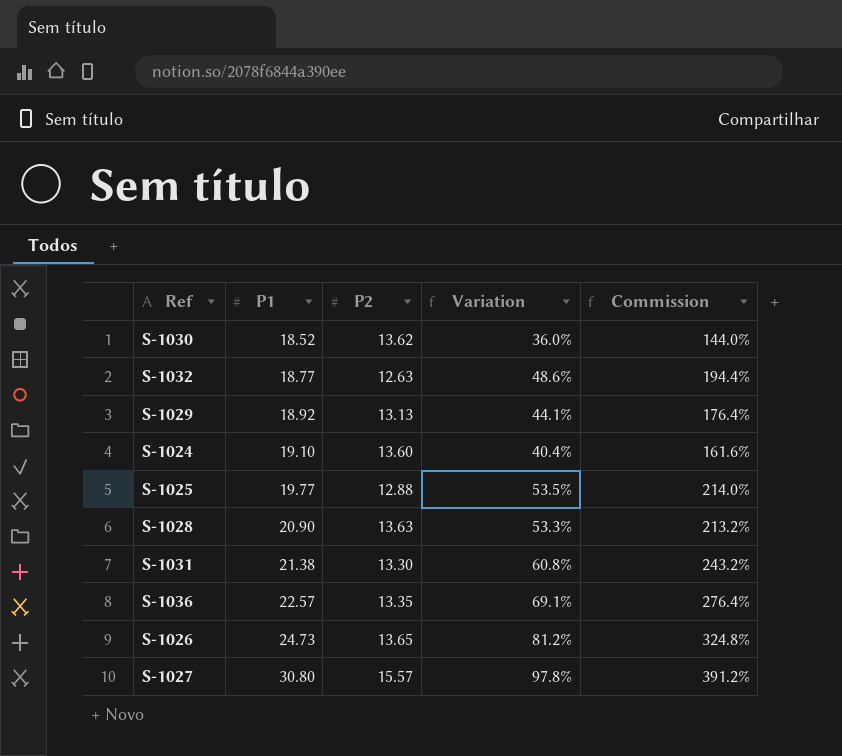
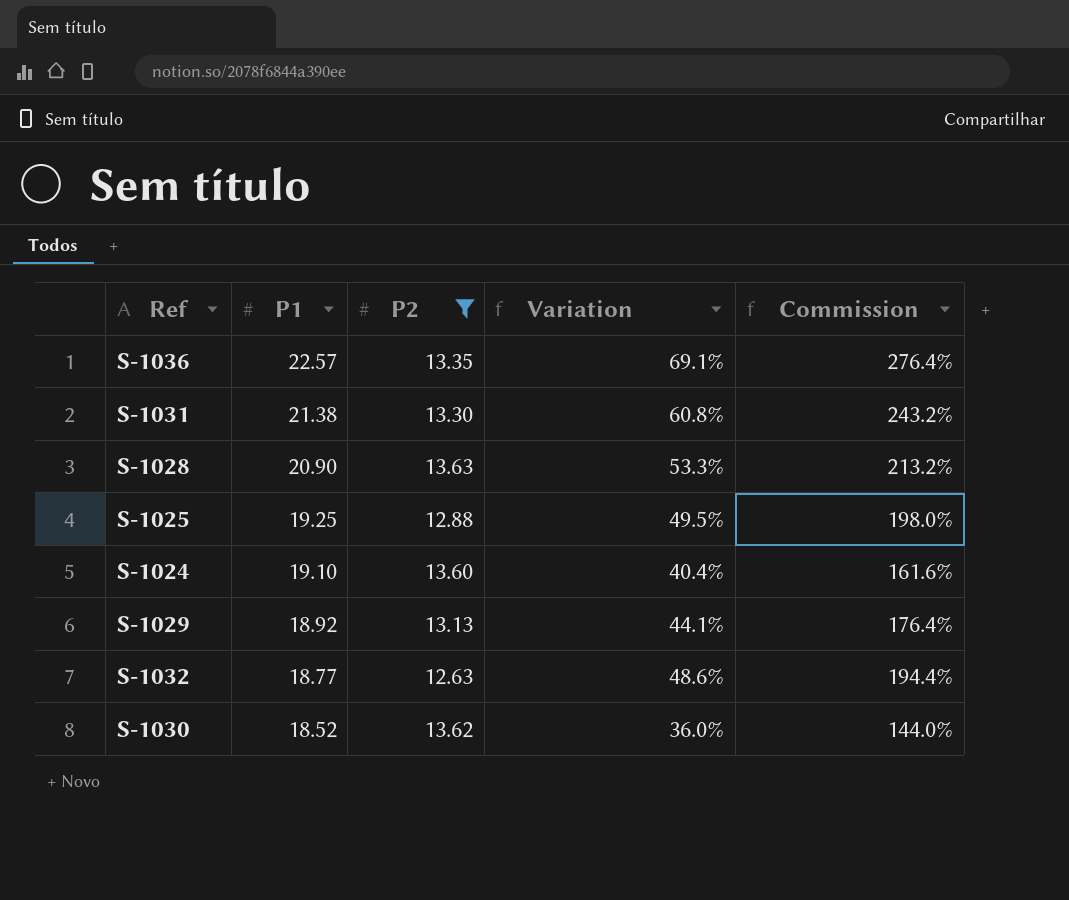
filter: none -> P2 <= 13.63
row order: P1 ascending -> P1 descending
S-1025 | P1: 19.77 -> 19.25
S-1025 | Variation: 53.5% -> 49.5%
S-1025 | Commission: 214.0% -> 198.0%

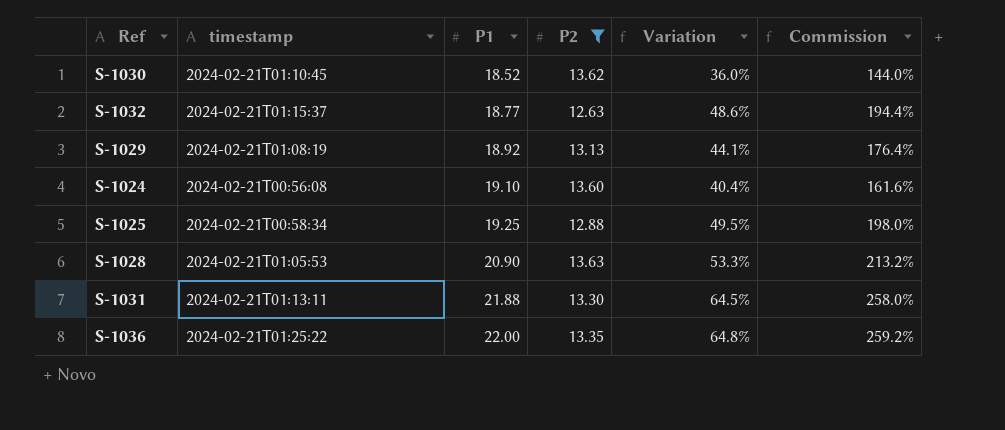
row order: P1 descending -> P1 ascending
column timestamp | position: none -> 2
S-1031 | P1: 21.38 -> 21.88
S-1031 | Variation: 60.8% -> 64.5%
S-1031 | Commission: 243.2% -> 258.0%
S-1036 | P1: 22.57 -> 22.00
S-1036 | Variation: 69.1% -> 64.8%
S-1036 | Commission: 276.4% -> 259.2%

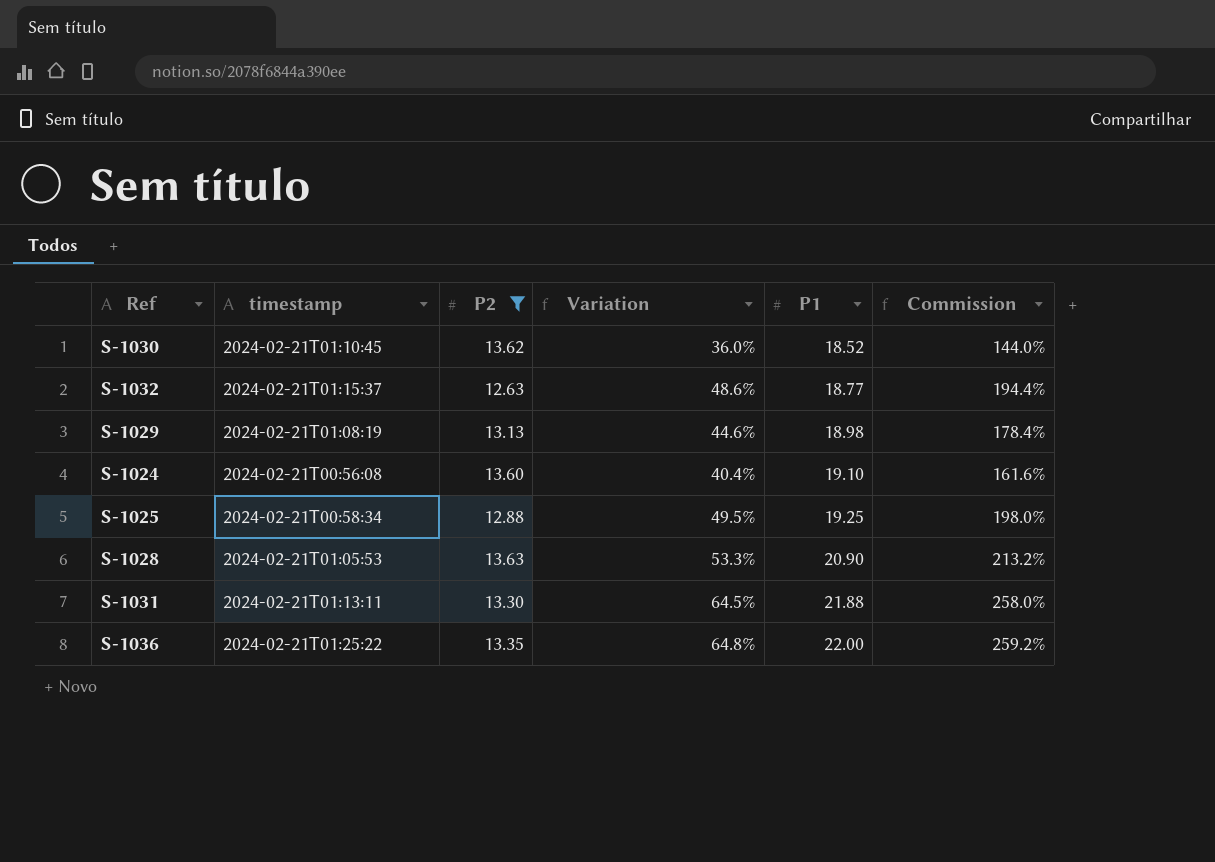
column P1 | position: 3 -> 5
S-1029 | Variation: 44.1% -> 44.6%
S-1029 | P1: 18.92 -> 18.98
S-1029 | Commission: 176.4% -> 178.4%

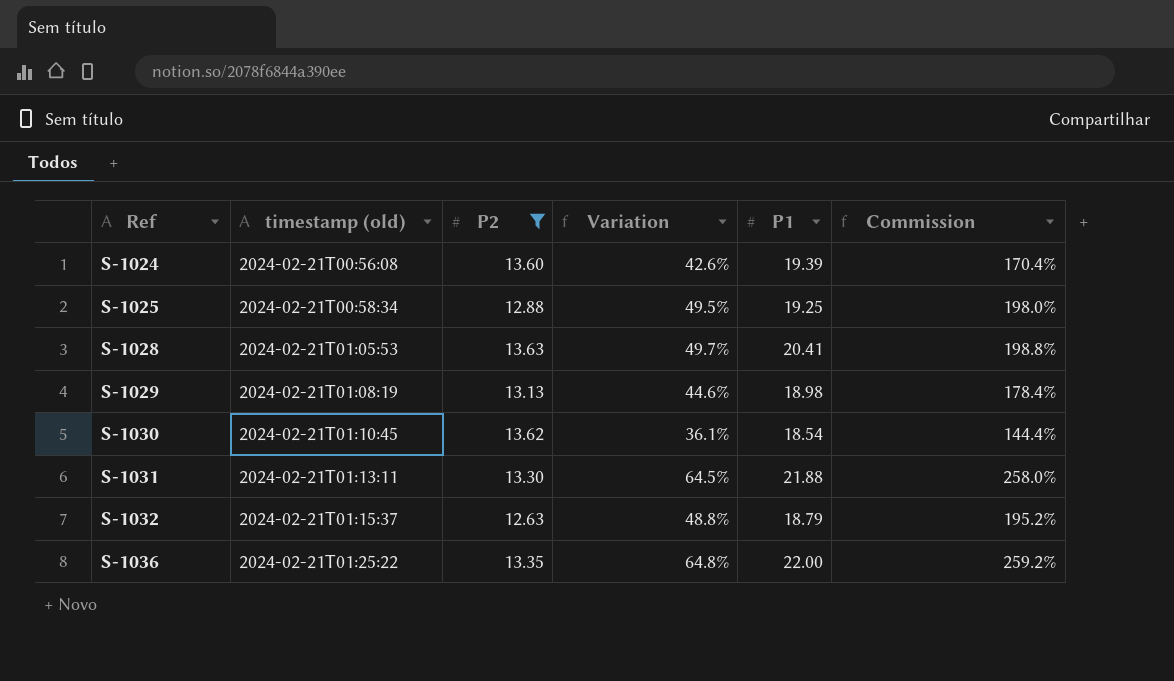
row order: P1 ascending -> Ref ascending
column name: timestamp -> timestamp (old)
S-1024 | Variation: 40.4% -> 42.6%
S-1024 | P1: 19.10 -> 19.39
S-1024 | Commission: 161.6% -> 170.4%
S-1028 | Variation: 53.3% -> 49.7%
S-1028 | P1: 20.90 -> 20.41
S-1028 | Commission: 213.2% -> 198.8%
S-1030 | Variation: 36.0% -> 36.1%
S-1030 | P1: 18.52 -> 18.54
S-1030 | Commission: 144.0% -> 144.4%
S-1032 | Variation: 48.6% -> 48.8%
S-1032 | P1: 18.77 -> 18.79
S-1032 | Commission: 194.4% -> 195.2%

